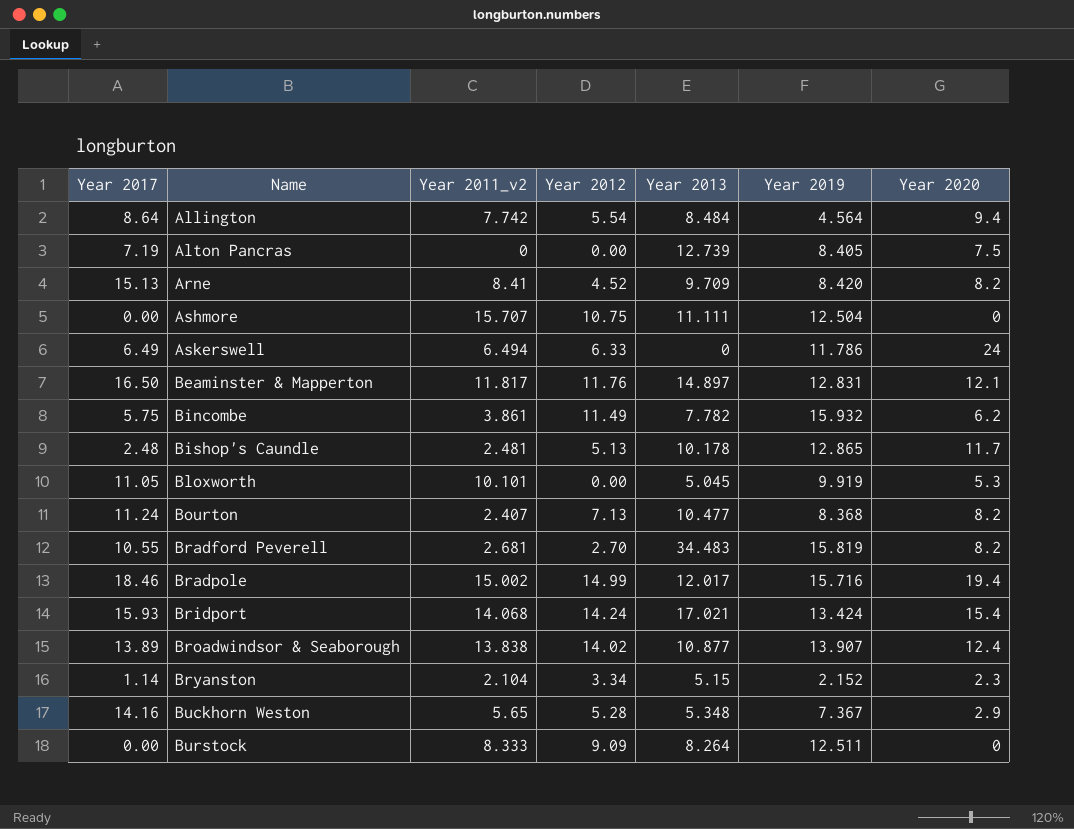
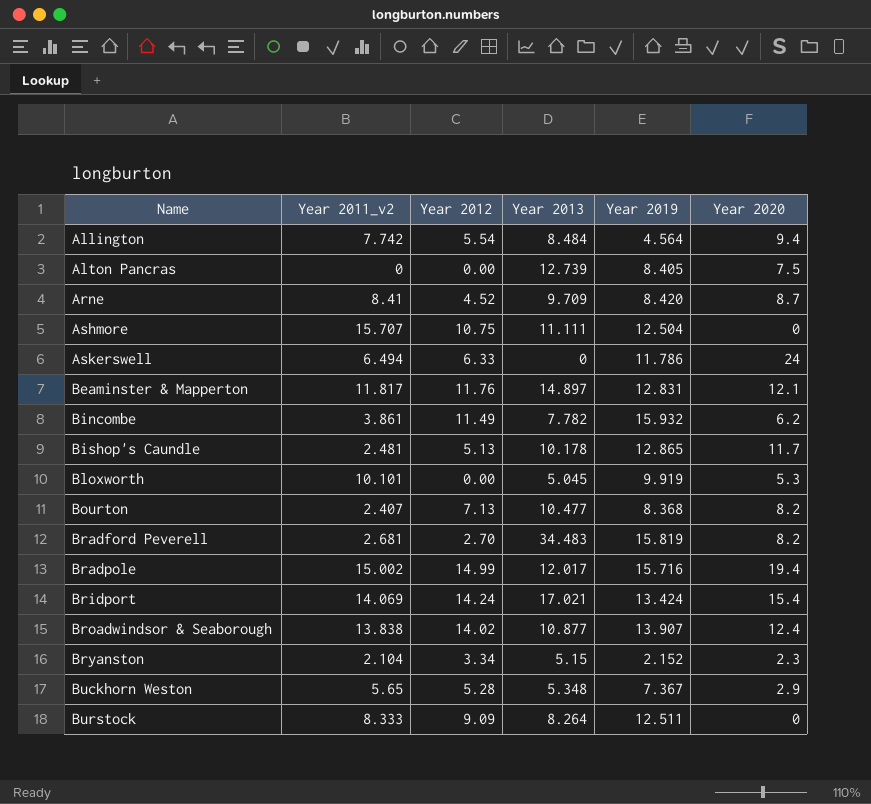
column Year 2017 | position: 1 -> none
Arne | Year 2020: 8.2 -> 8.7
Bridport | Year 2011_v2: 14.068 -> 14.069

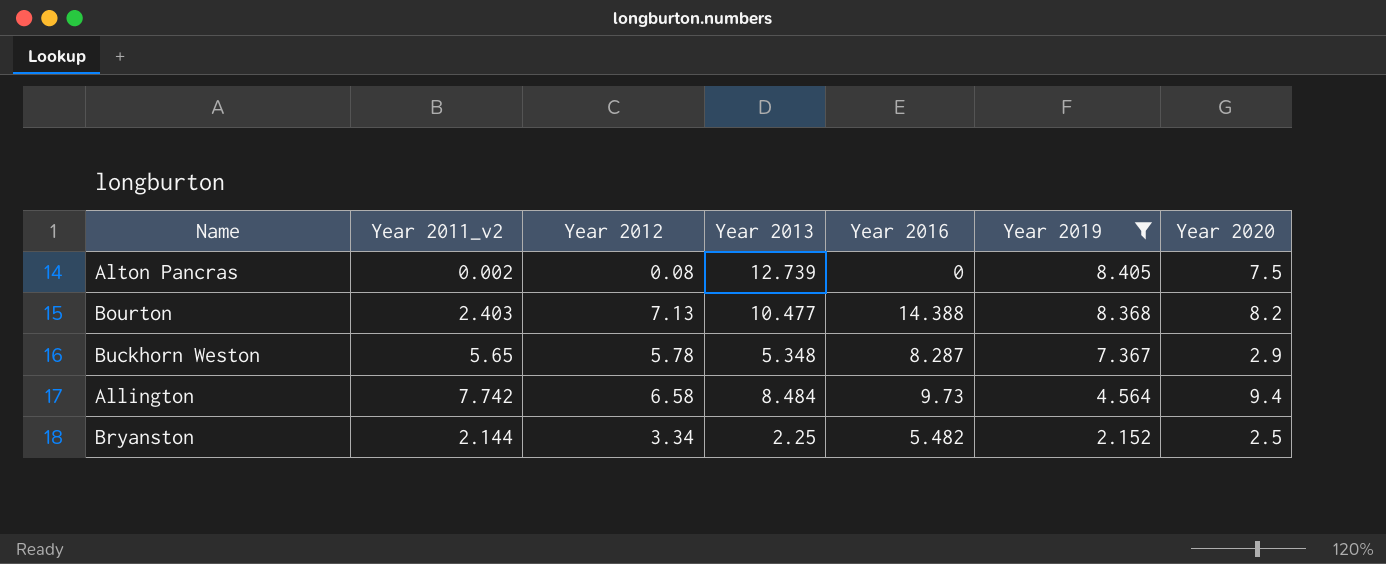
filter: none -> Year 2019 <= 8.405
row order: Name ascending -> Year 2019 descending
column Year 2016 | position: none -> 5
Alton Pancras | Year 2011_v2: 0 -> 0.002
Alton Pancras | Year 2012: 0.00 -> 0.08
Bourton | Year 2011_v2: 2.407 -> 2.403
Buckhorn Weston | Year 2012: 5.28 -> 5.78
Allington | Year 2012: 5.54 -> 6.58
Bryanston | Year 2011_v2: 2.104 -> 2.144
Bryanston | Year 2013: 5.15 -> 2.25
Bryanston | Year 2020: 2.3 -> 2.5

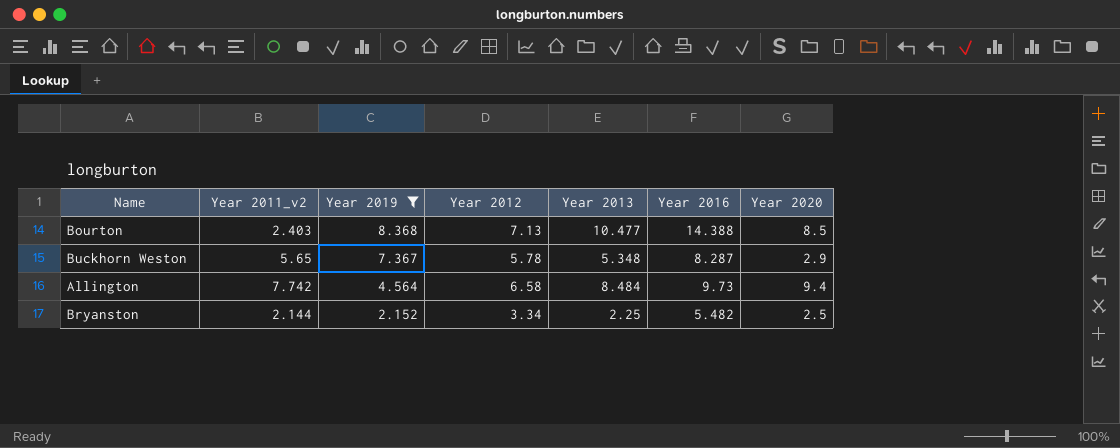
column Year 2019 | position: 6 -> 3
row Alton Pancras: 0.002 | 0.08 | 12.739 | 0 | 8.405 | 7.5 -> none
Bourton | Year 2020: 8.2 -> 8.5

